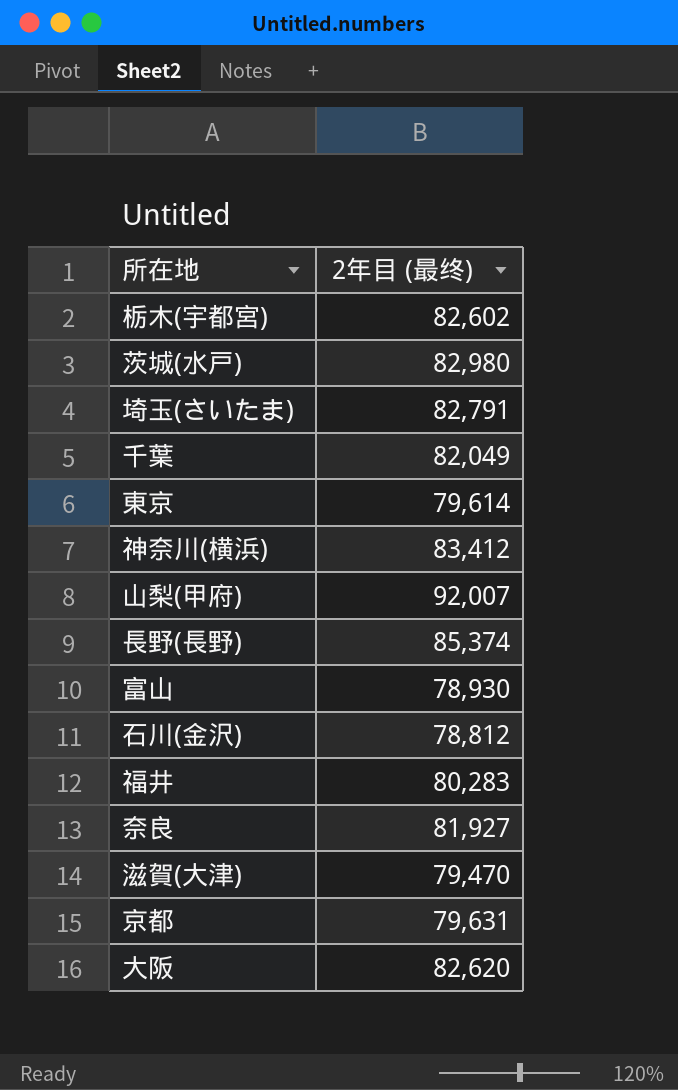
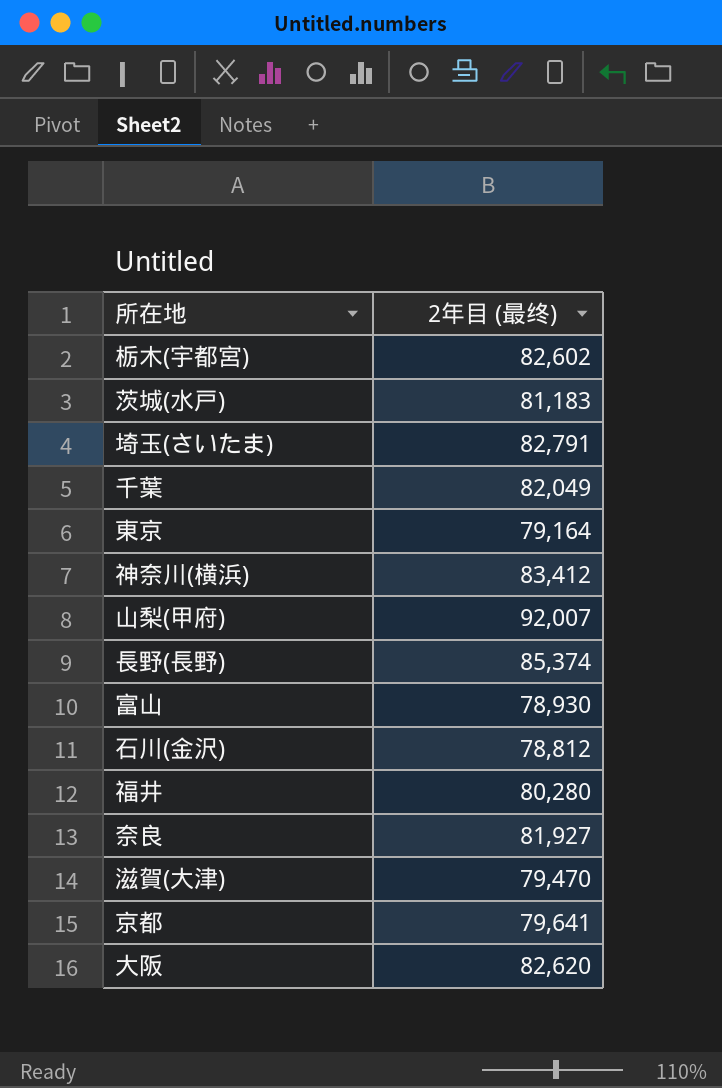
茨城(水戸) | 2年目 (最终): 82,980 -> 81,183
東京 | 2年目 (最终): 79,614 -> 79,164
福井 | 2年目 (最终): 80,283 -> 80,280
京都 | 2年目 (最终): 79,631 -> 79,641

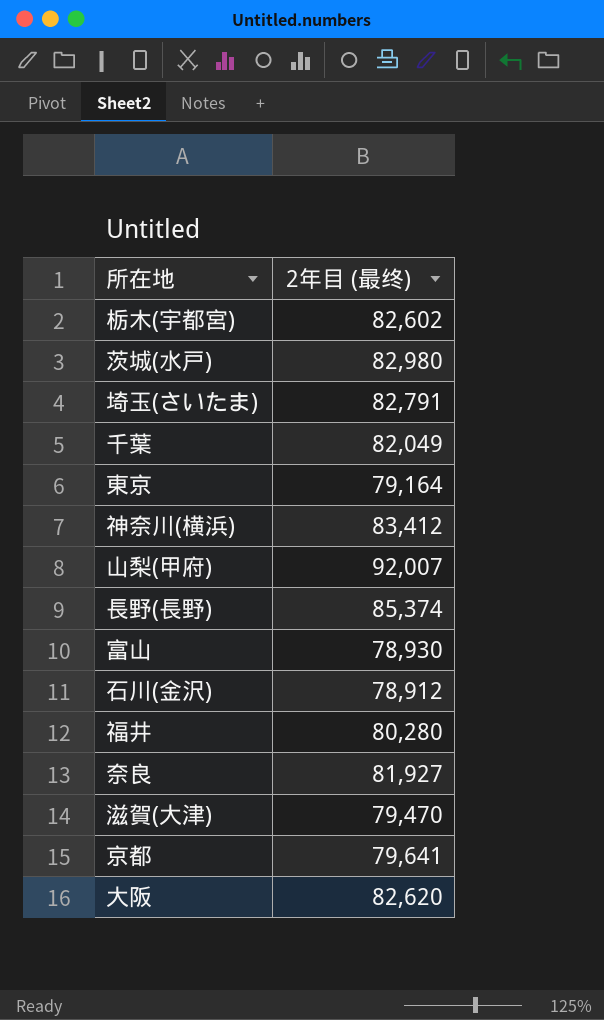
茨城(水戸) | 2年目 (最终): 81,183 -> 82,980
石川(金沢) | 2年目 (最终): 78,812 -> 78,912

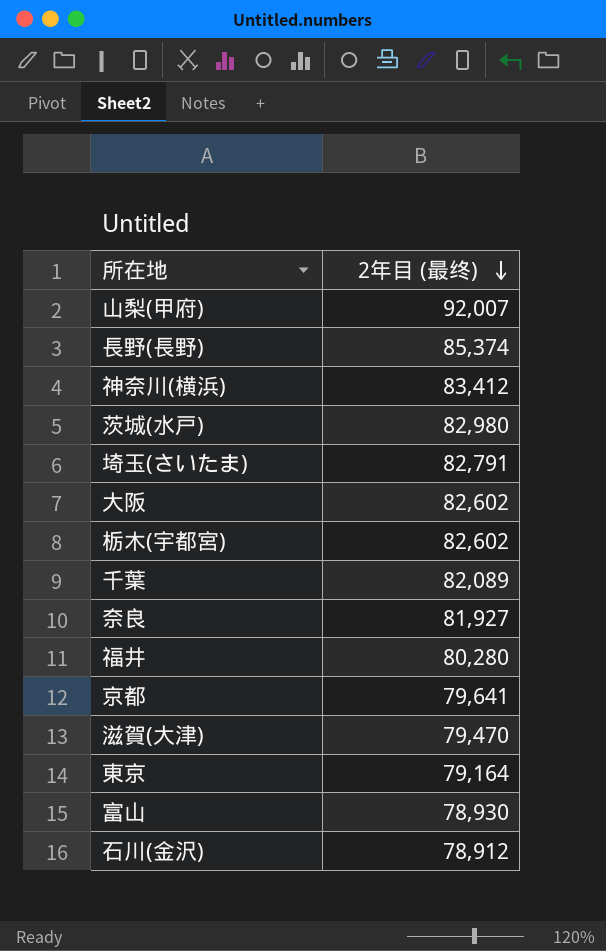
row order: none -> 2年目 (最终) descending
大阪 | 2年目 (最终): 82,620 -> 82,602
千葉 | 2年目 (最终): 82,049 -> 82,089

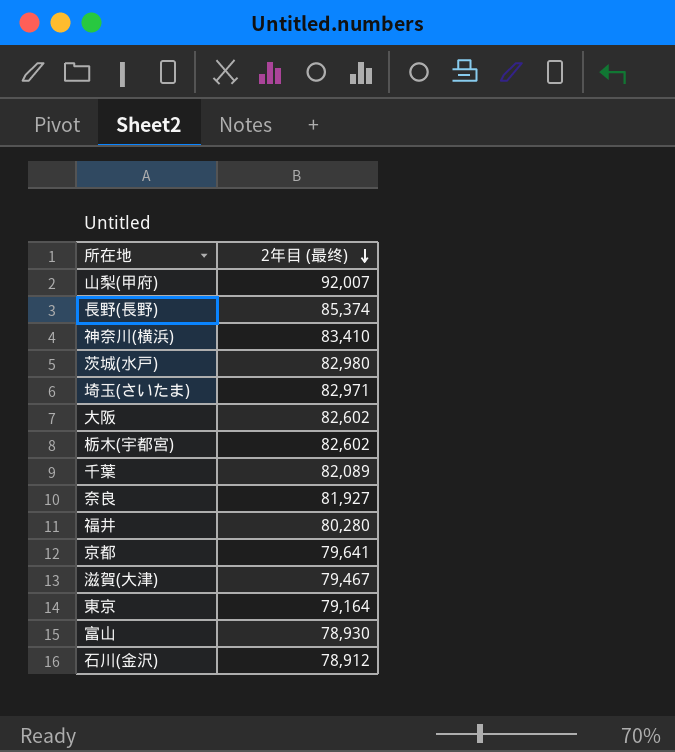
神奈川(横浜) | 2年目 (最终): 83,412 -> 83,410
埼玉(さいたま) | 2年目 (最终): 82,791 -> 82,971
滋賀(大津) | 2年目 (最终): 79,470 -> 79,467

